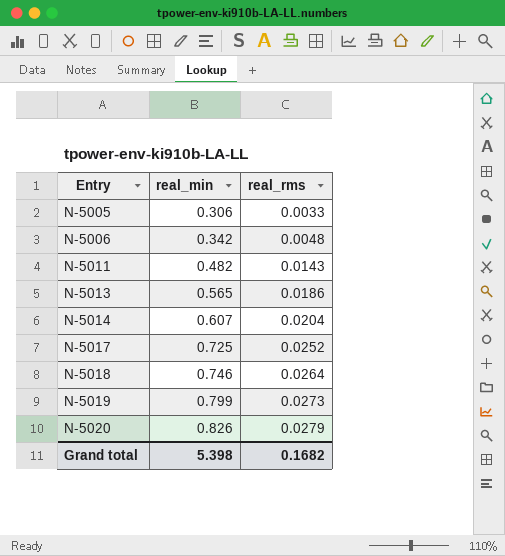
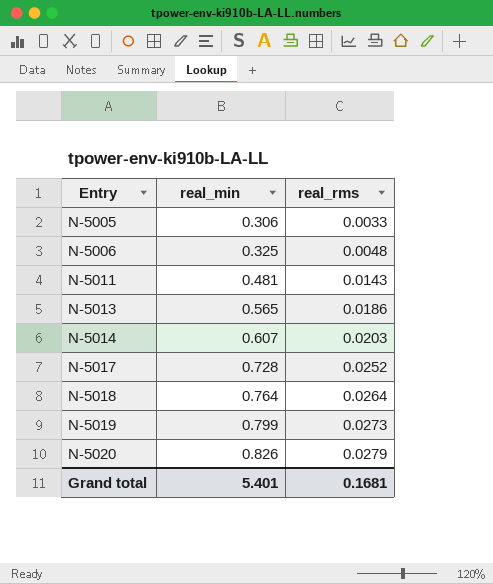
N-5006 | real_min: 0.342 -> 0.325
N-5011 | real_min: 0.482 -> 0.481
N-5014 | real_rms: 0.0204 -> 0.0203
N-5017 | real_min: 0.725 -> 0.728
N-5018 | real_min: 0.746 -> 0.764
Grand total | real_min: 5.398 -> 5.401
Grand total | real_rms: 0.1682 -> 0.1681

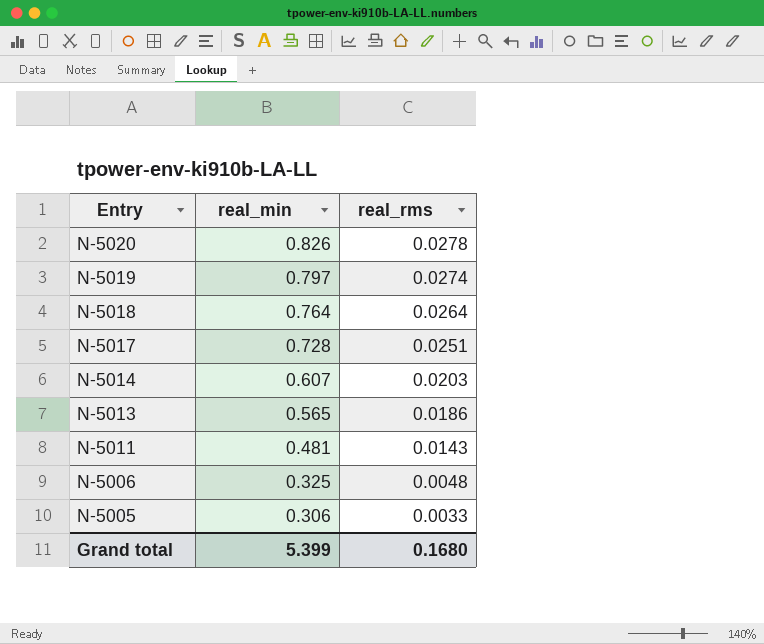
row order: Entry ascending -> Entry descending
N-5020 | real_rms: 0.0279 -> 0.0278
N-5019 | real_min: 0.799 -> 0.797
N-5019 | real_rms: 0.0273 -> 0.0274
N-5017 | real_rms: 0.0252 -> 0.0251
Grand total | real_min: 5.401 -> 5.399
Grand total | real_rms: 0.1681 -> 0.1680

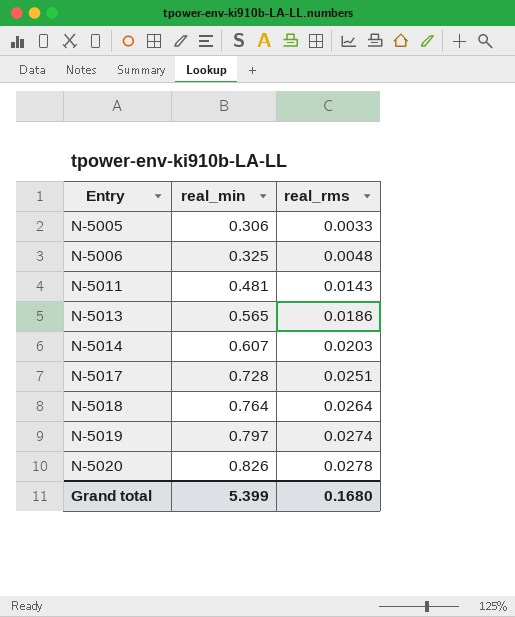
row order: Entry descending -> Entry ascending

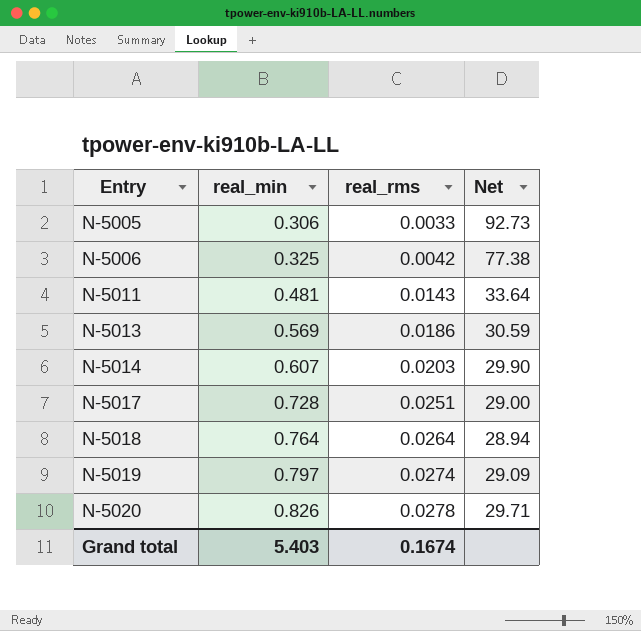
column Net | formula: none -> [real_min] / [real_rms]
N-5006 | real_rms: 0.0048 -> 0.0042
N-5013 | real_min: 0.565 -> 0.569
Grand total | real_min: 5.399 -> 5.403
Grand total | real_rms: 0.1680 -> 0.1674

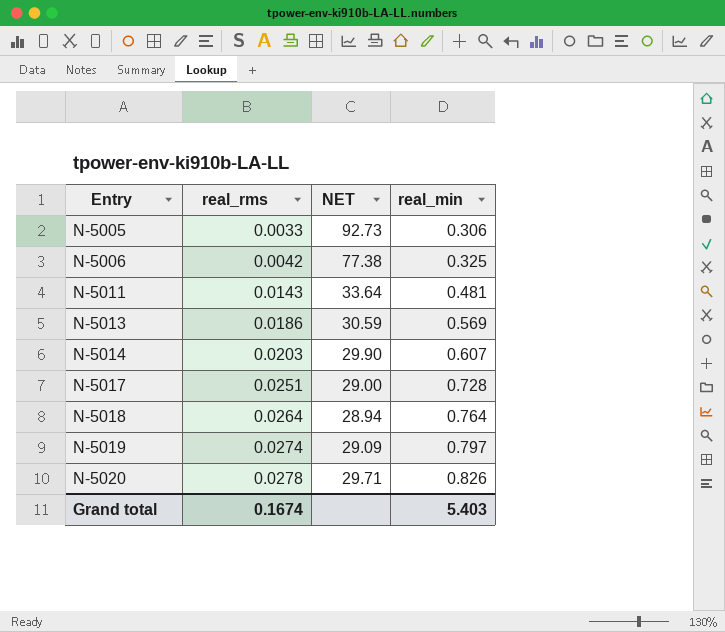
column name: Net -> NET
column real_min | position: 2 -> 4

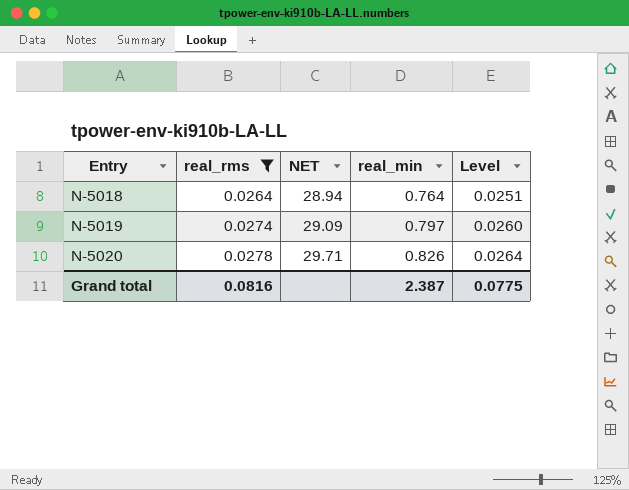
filter: none -> real_rms >= 0.0264
column Level | formula: none -> [real_rms] * 0.95
Grand total | real_rms: 0.1674 -> 0.0816
Grand total | real_min: 5.403 -> 2.387

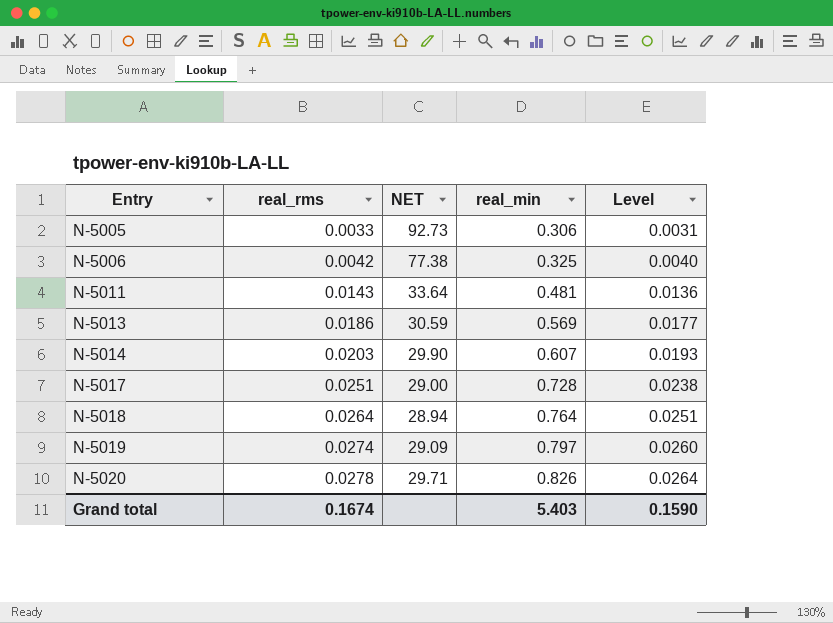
filter: real_rms >= 0.0264 -> none
Grand total | real_rms: 0.0816 -> 0.1674
Grand total | real_min: 2.387 -> 5.403
Grand total | Level: 0.0775 -> 0.1590

